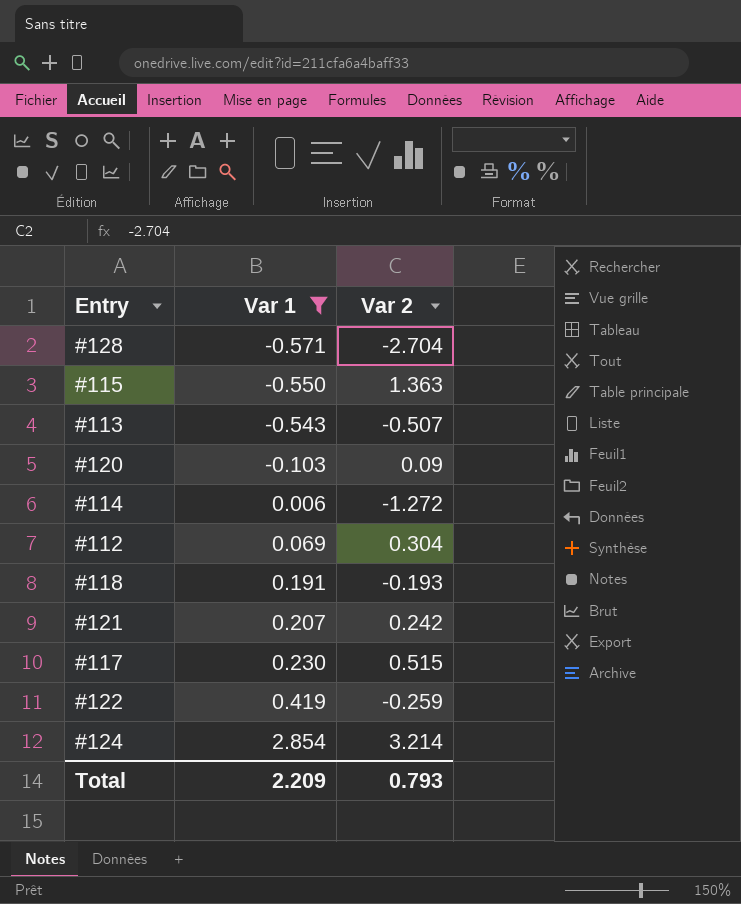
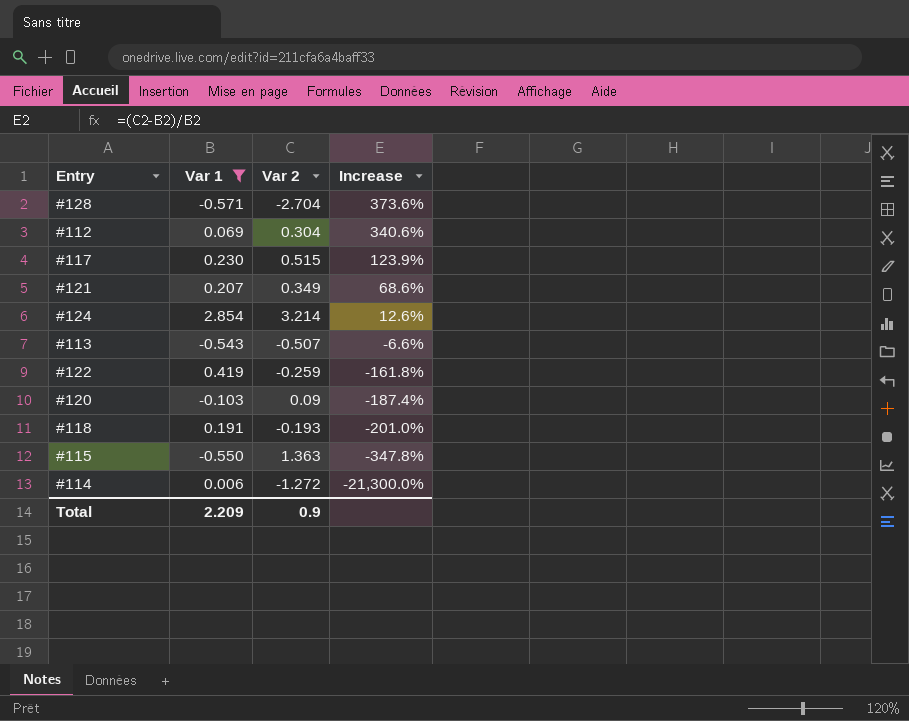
row order: Var 1 ascending -> Increase descending
column Increase | formula: none -> ([Var 2] - [Var 1]) / [Var 1]
#121 | Var 2: 0.242 -> 0.349
Total | Var 2: 0.793 -> 0.9

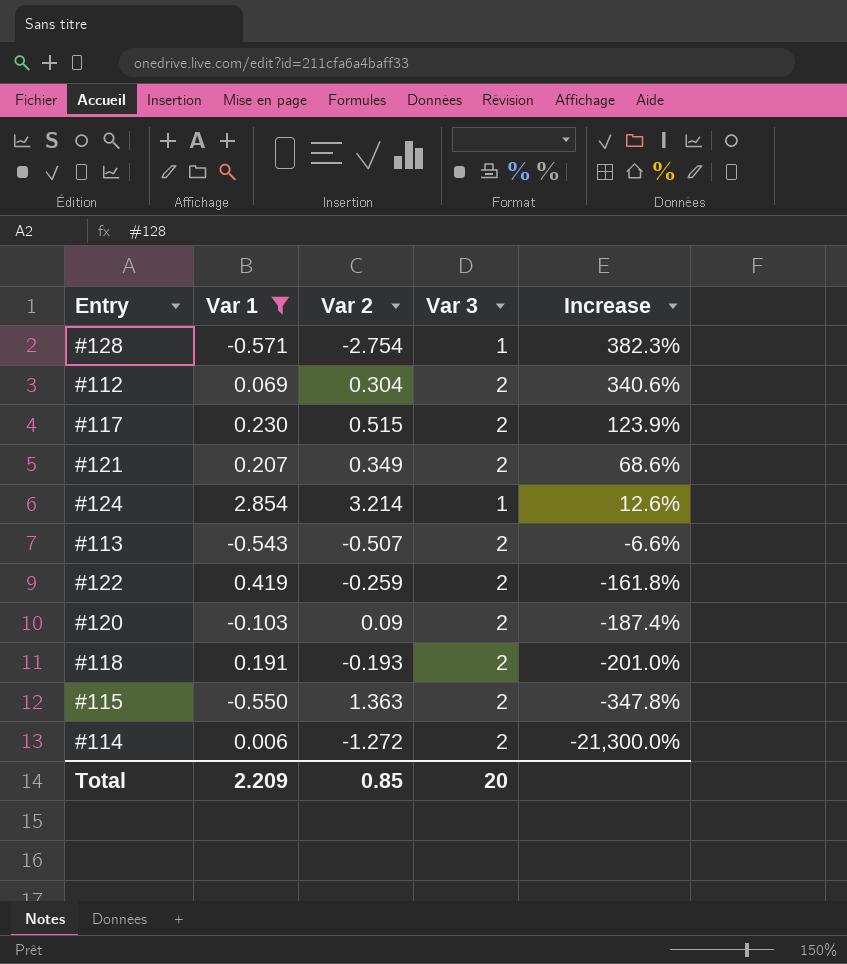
column Var 3 | position: none -> 4
#128 | Var 2: -2.704 -> -2.754
#128 | Increase: 373.6% -> 382.3%
Total | Var 2: 0.9 -> 0.85

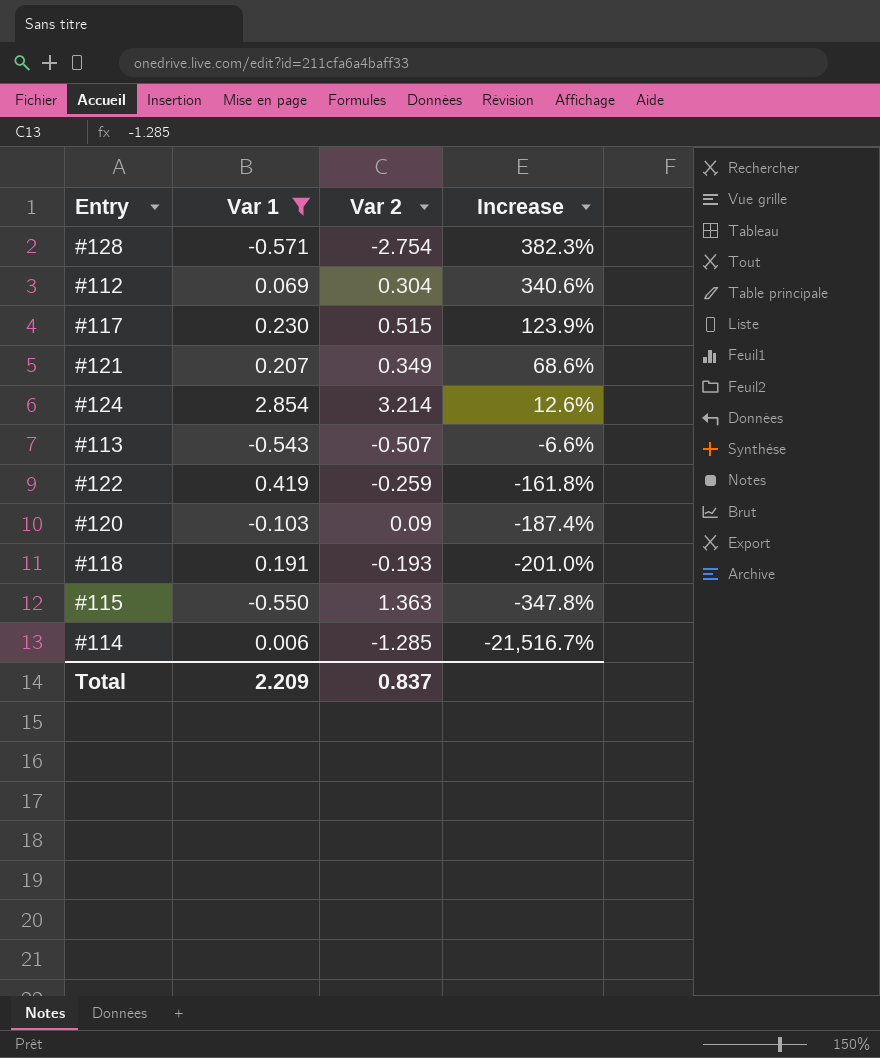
column Var 3 | position: 4 -> none
#114 | Var 2: -1.272 -> -1.285
#114 | Increase: -21,300.0% -> -21,516.7%
Total | Var 2: 0.85 -> 0.837

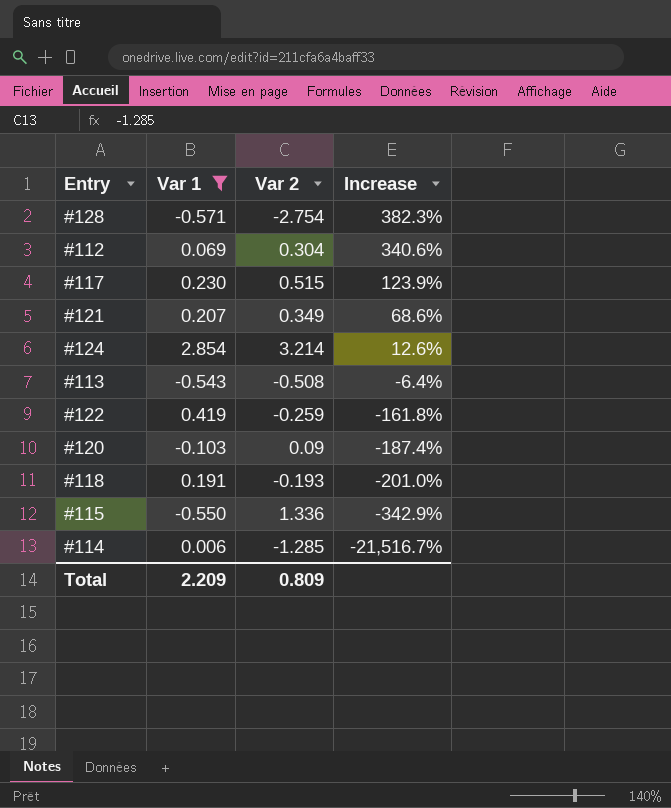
#113 | Var 2: -0.507 -> -0.508
#113 | Increase: -6.6% -> -6.4%
#115 | Var 2: 1.363 -> 1.336
#115 | Increase: -347.8% -> -342.9%
Total | Var 2: 0.837 -> 0.809

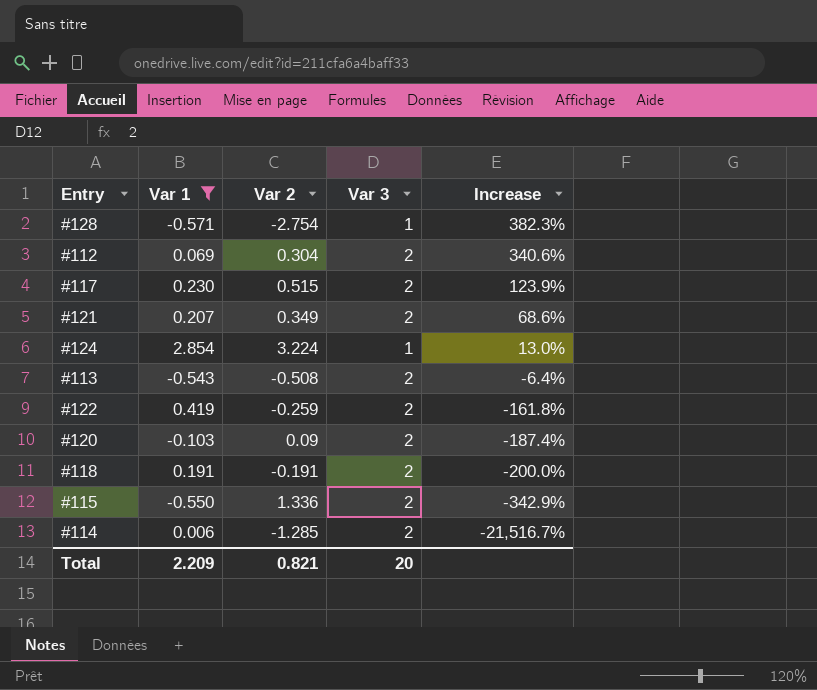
column Var 3 | position: none -> 4
#124 | Var 2: 3.214 -> 3.224
#124 | Increase: 12.6% -> 13.0%
#118 | Var 2: -0.193 -> -0.191
#118 | Increase: -201.0% -> -200.0%
Total | Var 2: 0.809 -> 0.821

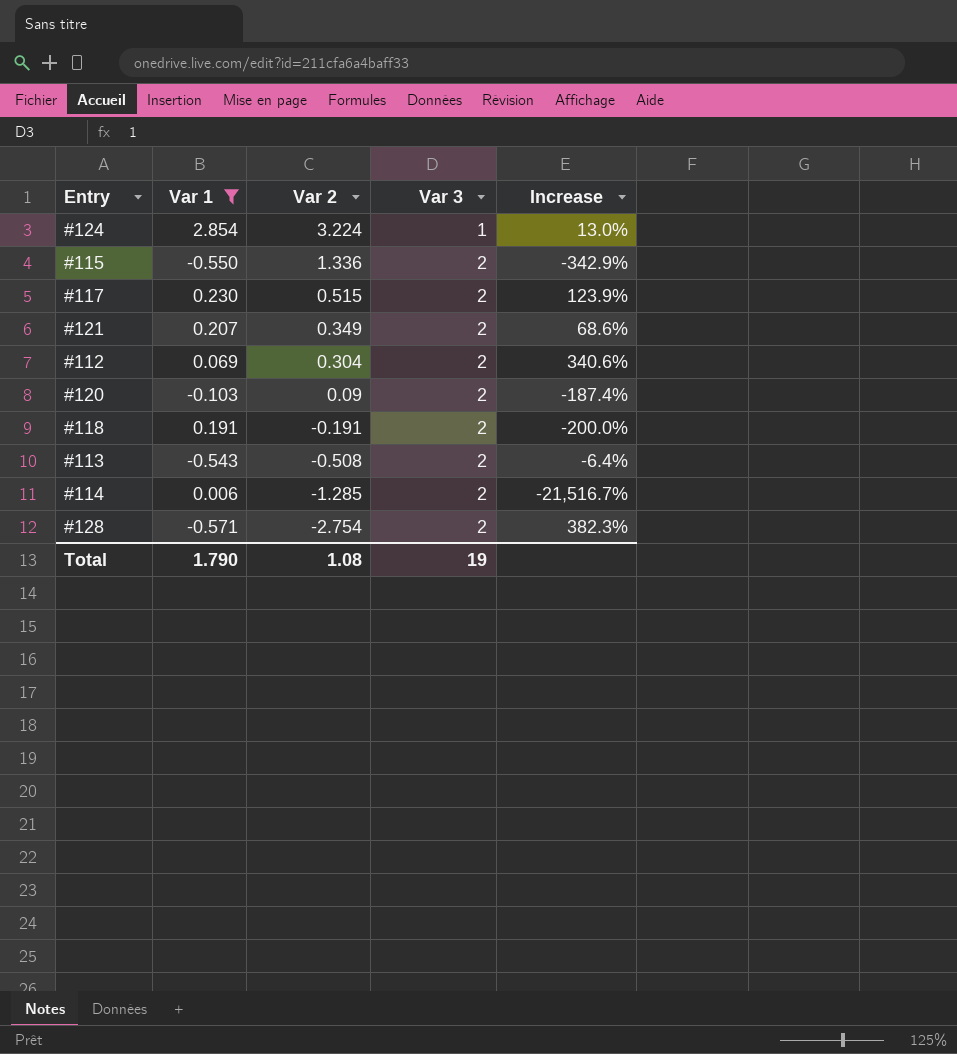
row order: Increase descending -> Var 2 descending
row #122: 0.419 | -0.259 | 2 | -161.8% -> none
#128 | Var 3: 1 -> 2
Total | Var 1: 2.209 -> 1.790
Total | Var 2: 0.821 -> 1.08
Total | Var 3: 20 -> 19

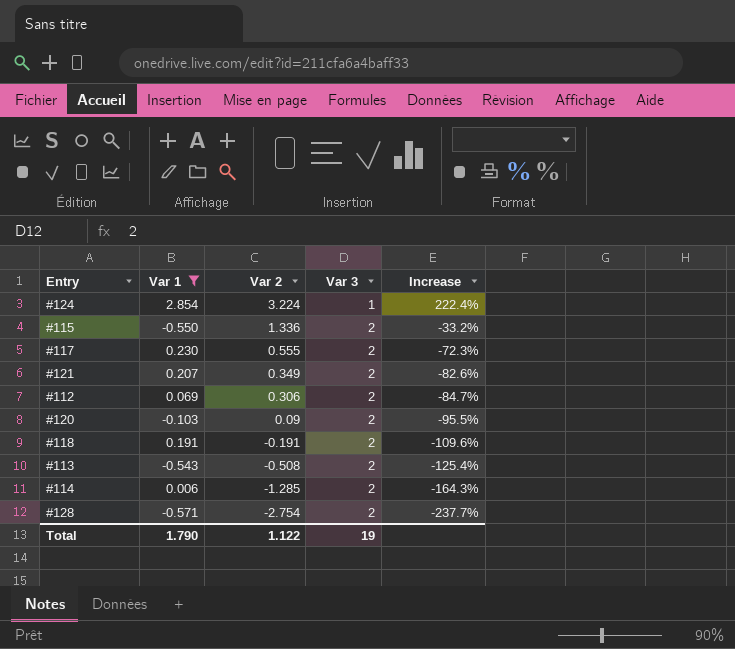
column Increase | formula: ([Var 2] - [Var 1]) / [Var 1] -> ([Var 2] - [Var 3]) / [Var 3]
#117 | Var 2: 0.515 -> 0.555
#112 | Var 2: 0.304 -> 0.306
Total | Var 2: 1.08 -> 1.122

